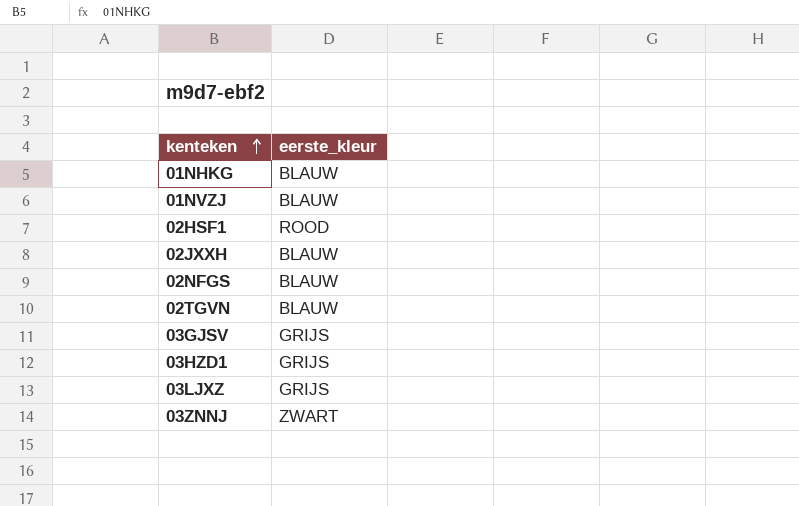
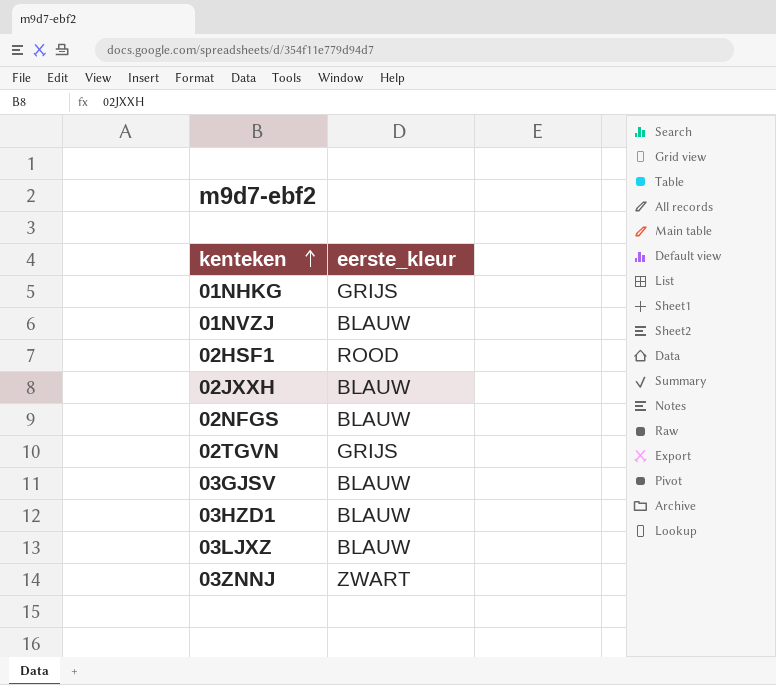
01NHKG | eerste_kleur: BLAUW -> GRIJS
02TGVN | eerste_kleur: BLAUW -> GRIJS
03GJSV | eerste_kleur: GRIJS -> BLAUW
03HZD1 | eerste_kleur: GRIJS -> BLAUW
03LJXZ | eerste_kleur: GRIJS -> BLAUW

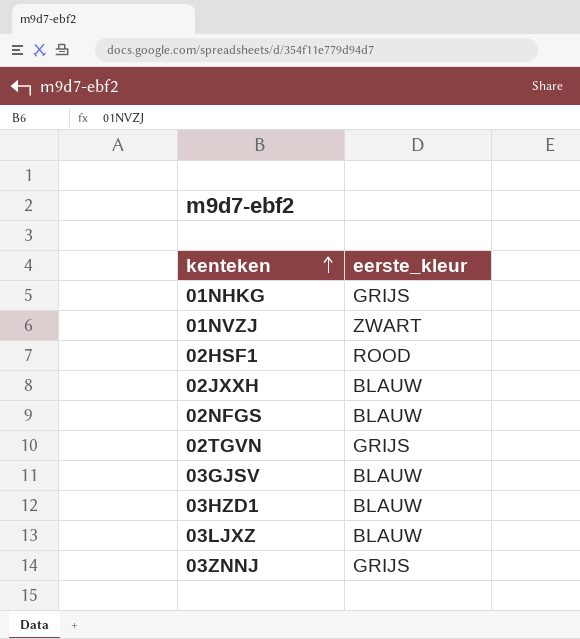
01NVZJ | eerste_kleur: BLAUW -> ZWART
03ZNNJ | eerste_kleur: ZWART -> GRIJS

